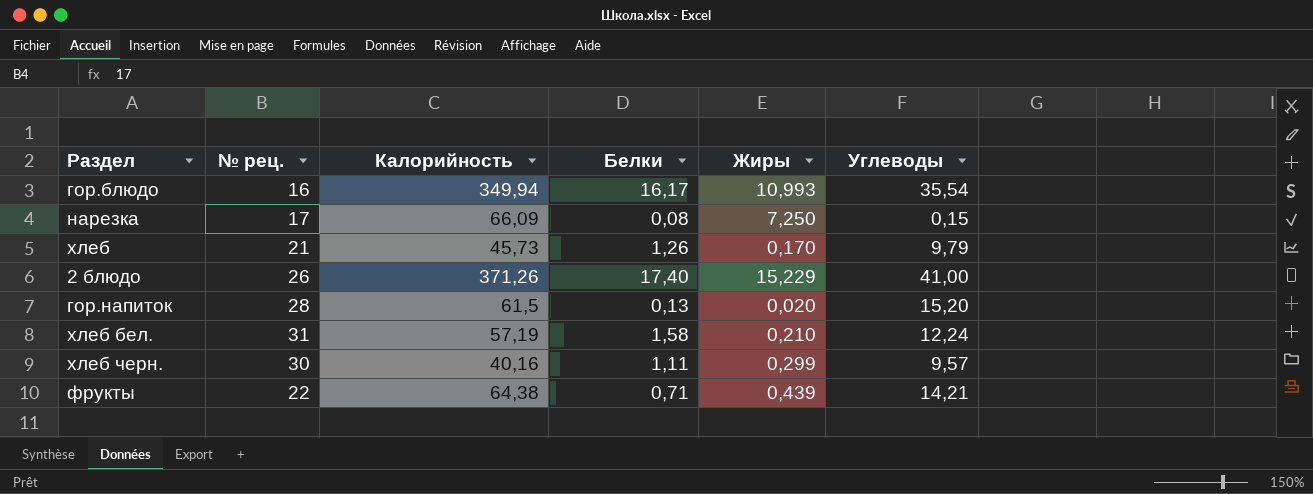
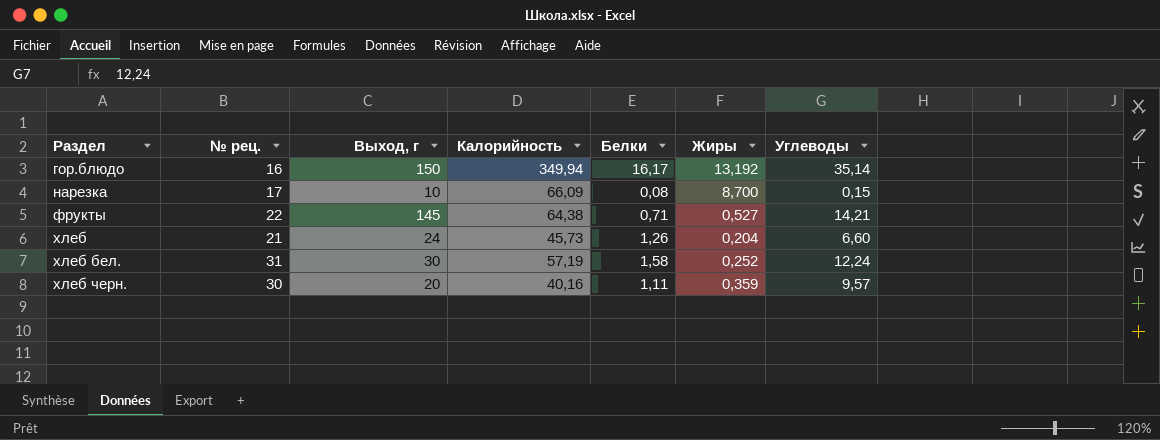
row order: none -> Раздел ascending
column Выход, г | position: none -> 3
row 2 блюдо: 26 | 371,26 | 17,40 | 15,229 | 41,00 -> none
row гор.напиток: 28 | 61,5 | 0,13 | 0,020 | 15,20 -> none
гор.блюдо | Жиры: 10,993 -> 13,192
гор.блюдо | Углеводы: 35,54 -> 35,14
нарезка | Жиры: 7,250 -> 8,700
фрукты | Жиры: 0,439 -> 0,527
хлеб | Жиры: 0,170 -> 0,204
хлеб | Углеводы: 9,79 -> 6,60
хлеб бел. | Жиры: 0,210 -> 0,252
хлеб черн. | Жиры: 0,299 -> 0,359

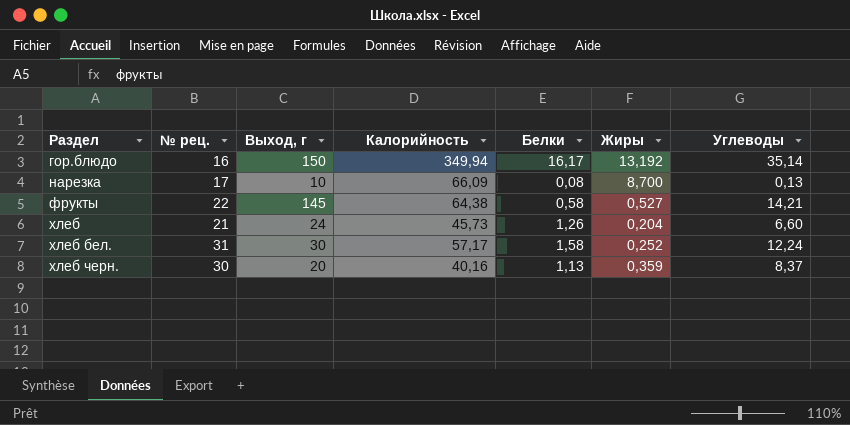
нарезка | Углеводы: 0,15 -> 0,13
фрукты | Белки: 0,71 -> 0,58
хлеб бел. | Калорийность: 57,19 -> 57,17
хлеб черн. | Белки: 1,11 -> 1,13
хлеб черн. | Углеводы: 9,57 -> 8,37

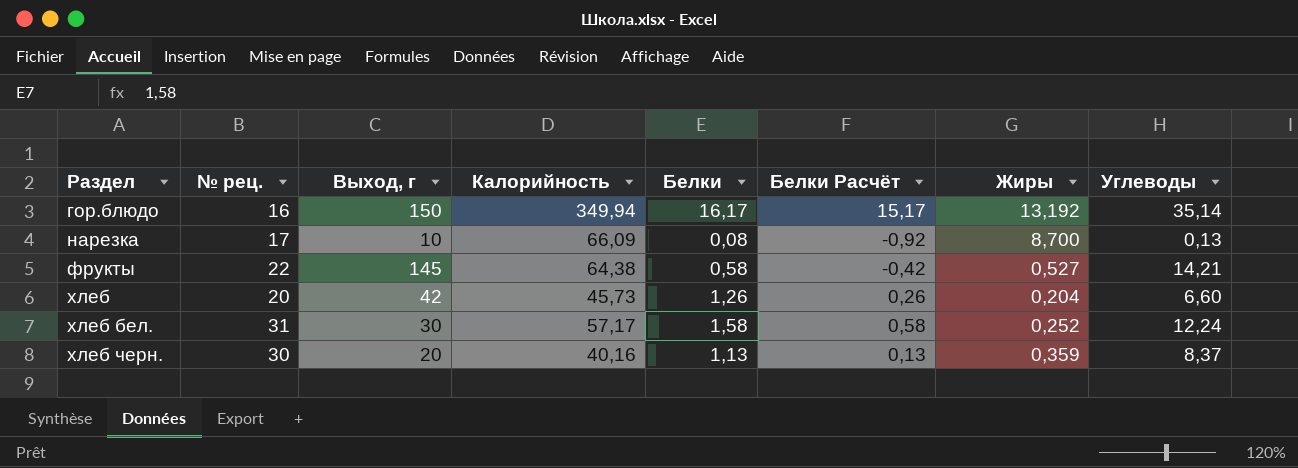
column Белки Расчёт | formula: none -> [Белки] - 1
хлеб | № рец.: 21 -> 20
хлеб | Выход, г: 24 -> 42

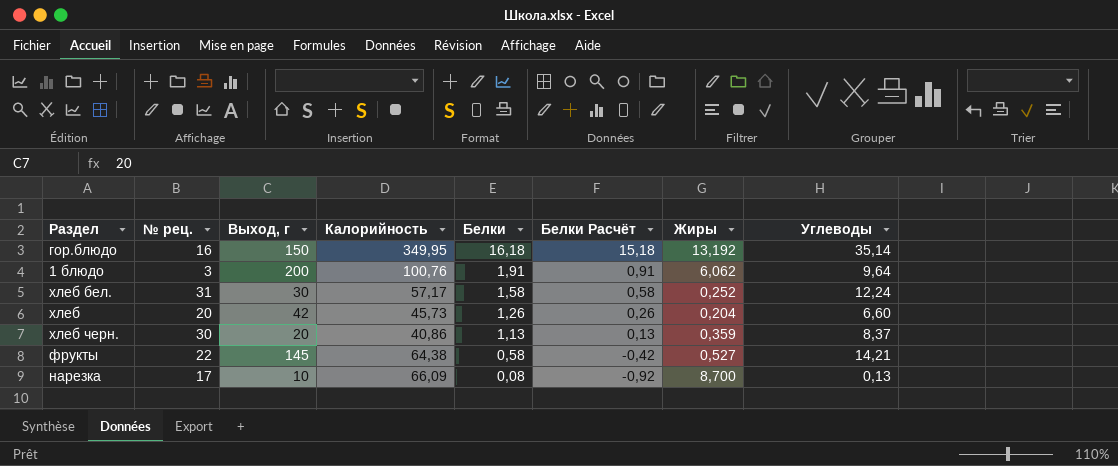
row order: Раздел ascending -> Белки descending
гор.блюдо | Калорийность: 349,94 -> 349,95
гор.блюдо | Белки: 16,17 -> 16,18
гор.блюдо | Белки Расчёт: 15,17 -> 15,18
row 1 блюдо: none -> 3 | 200 | 100,76 | 1,91 | 0,91 | 6,062 | 9,64
хлеб черн. | Калорийность: 40,16 -> 40,86

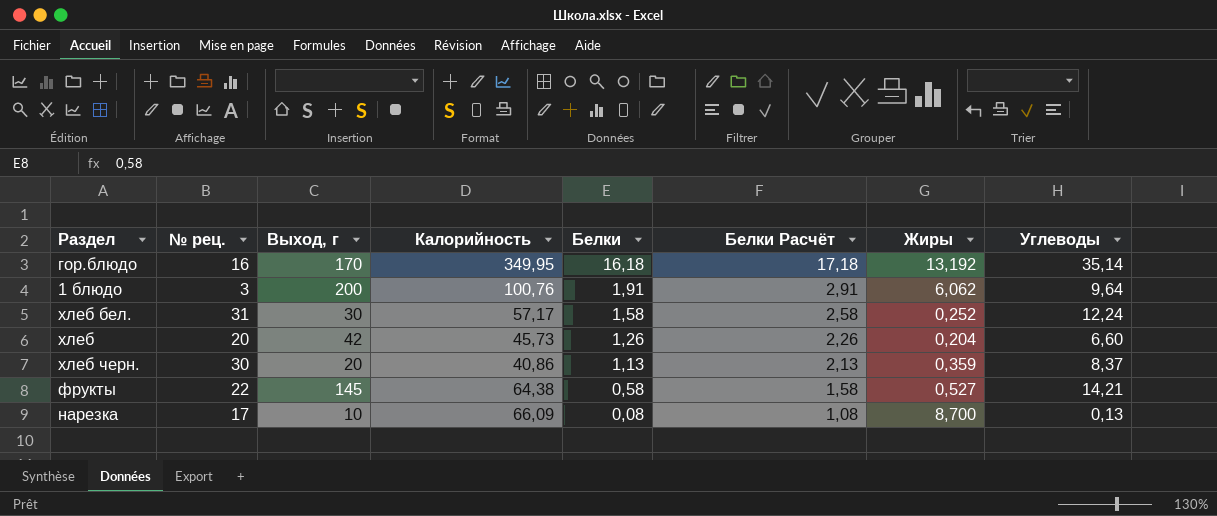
column Белки Расчёт | formula: [Белки] - 1 -> [Белки] + 1
гор.блюдо | Выход, г: 150 -> 170

